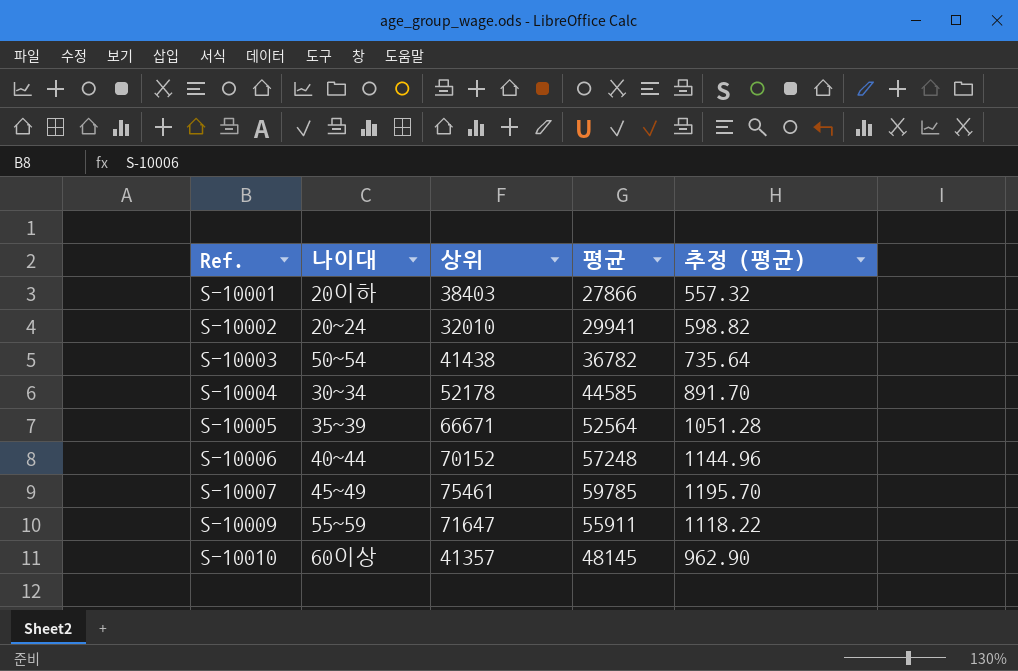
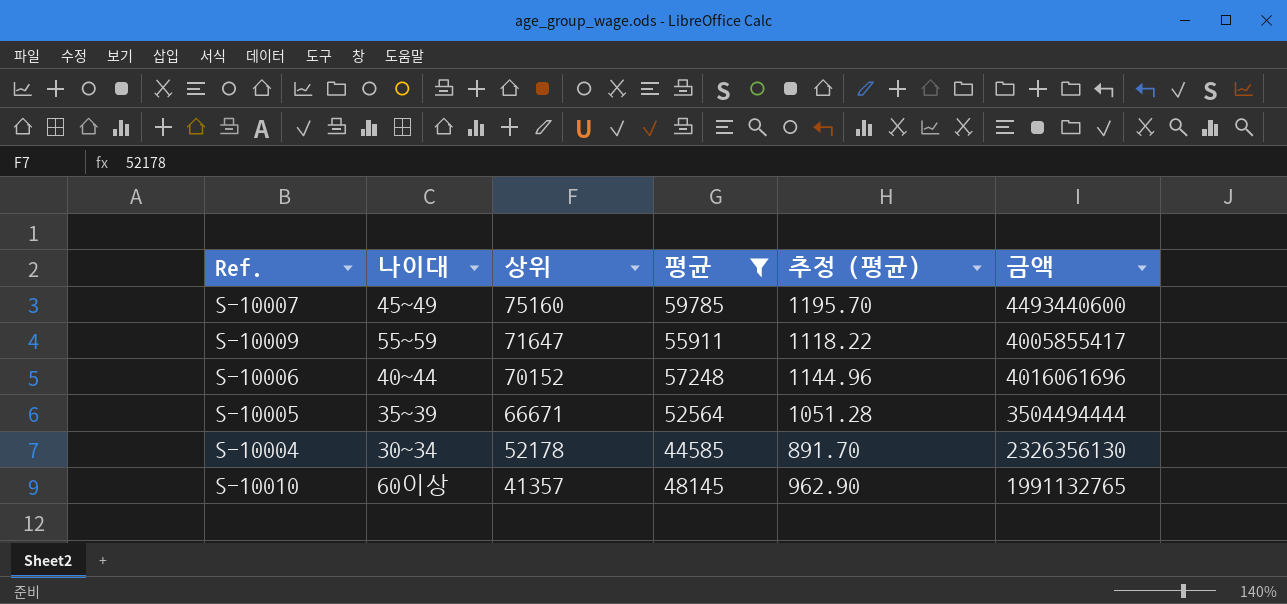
filter: none -> 평균 >= 44585
row order: Ref. ascending -> 상위 descending
column 금액 | formula: none -> [상위] * [평균]
S-10007 | 상위: 75461 -> 75160

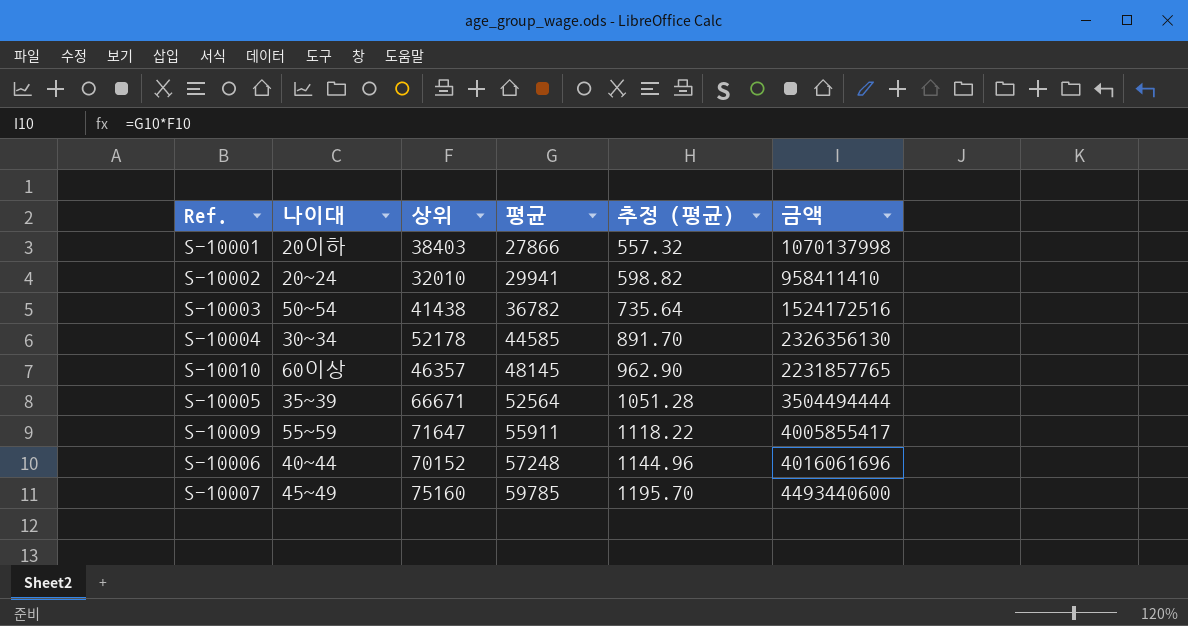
filter: 평균 >= 44585 -> none
row order: 상위 descending -> 평균 ascending
S-10010 | 상위: 41357 -> 46357
S-10010 | 금액: 1991132765 -> 2231857765

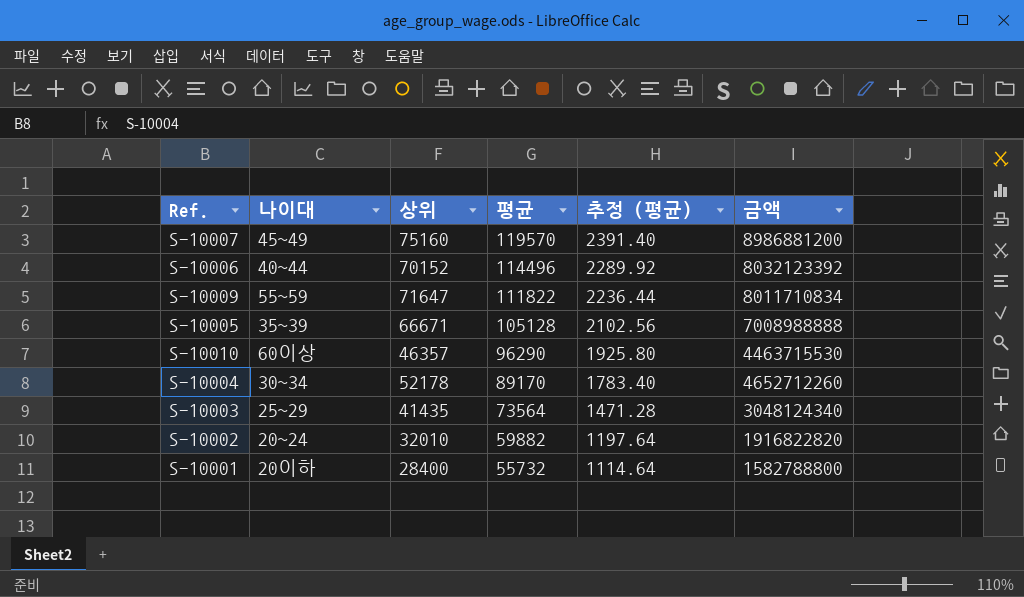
row order: 평균 ascending -> 평균 descending
S-10007 | 평균: 59785 -> 119570
S-10007 | 추정 (평균): 1195.70 -> 2391.40
S-10007 | 금액: 4493440600 -> 8986881200
S-10006 | 평균: 57248 -> 114496
S-10006 | 추정 (평균): 1144.96 -> 2289.92
S-10006 | 금액: 4016061696 -> 8032123392
S-10009 | 평균: 55911 -> 111822
S-10009 | 추정 (평균): 1118.22 -> 2236.44
S-10009 | 금액: 4005855417 -> 8011710834
S-10005 | 평균: 52564 -> 105128
S-10005 | 추정 (평균): 1051.28 -> 2102.56
S-10005 | 금액: 3504494444 -> 7008988888
S-10010 | 평균: 48145 -> 96290
S-10010 | 추정 (평균): 962.90 -> 1925.80
S-10010 | 금액: 2231857765 -> 4463715530
S-10004 | 평균: 44585 -> 89170
S-10004 | 추정 (평균): 891.70 -> 1783.40
S-10004 | 금액: 2326356130 -> 4652712260
S-10003 | 나이대: 50~54 -> 25~29
S-10003 | 상위: 41438 -> 41435
S-10003 | 평균: 36782 -> 73564
S-10003 | 추정 (평균): 735.64 -> 1471.28
S-10003 | 금액: 1524172516 -> 3048124340
S-10002 | 평균: 29941 -> 59882
S-10002 | 추정 (평균): 598.82 -> 1197.64
S-10002 | 금액: 958411410 -> 1916822820
S-10001 | 상위: 38403 -> 28400
S-10001 | 평균: 27866 -> 55732
S-10001 | 추정 (평균): 557.32 -> 1114.64
S-10001 | 금액: 1070137998 -> 1582788800

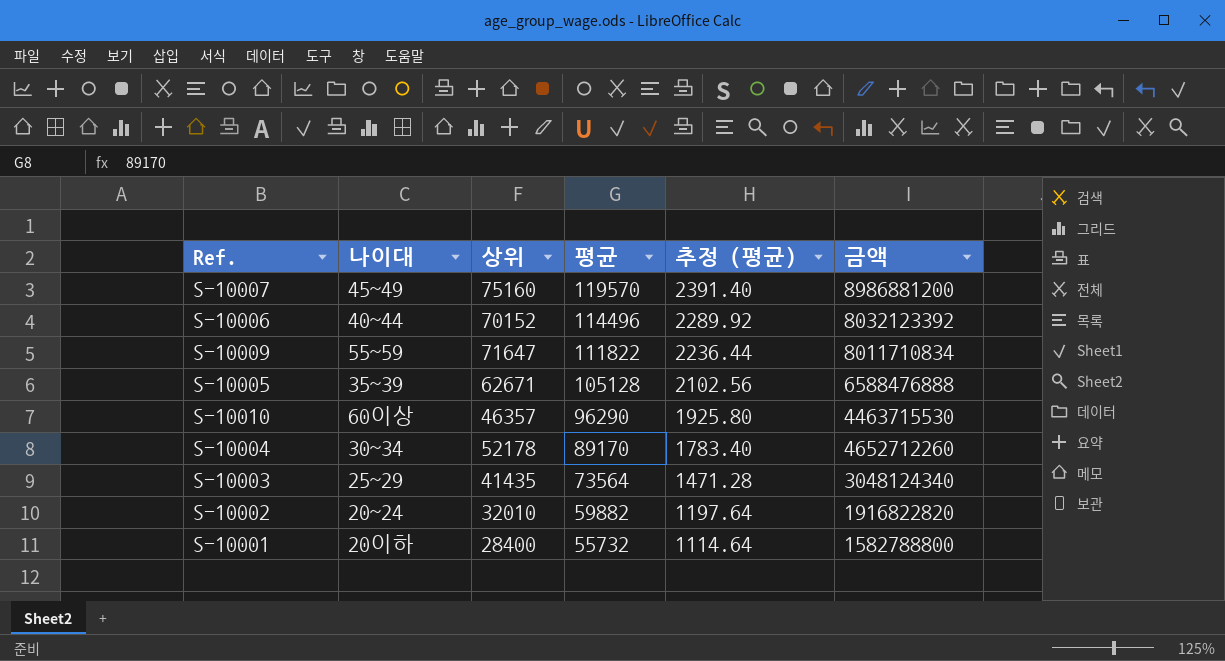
S-10005 | 상위: 66671 -> 62671
S-10005 | 금액: 7008988888 -> 6588476888

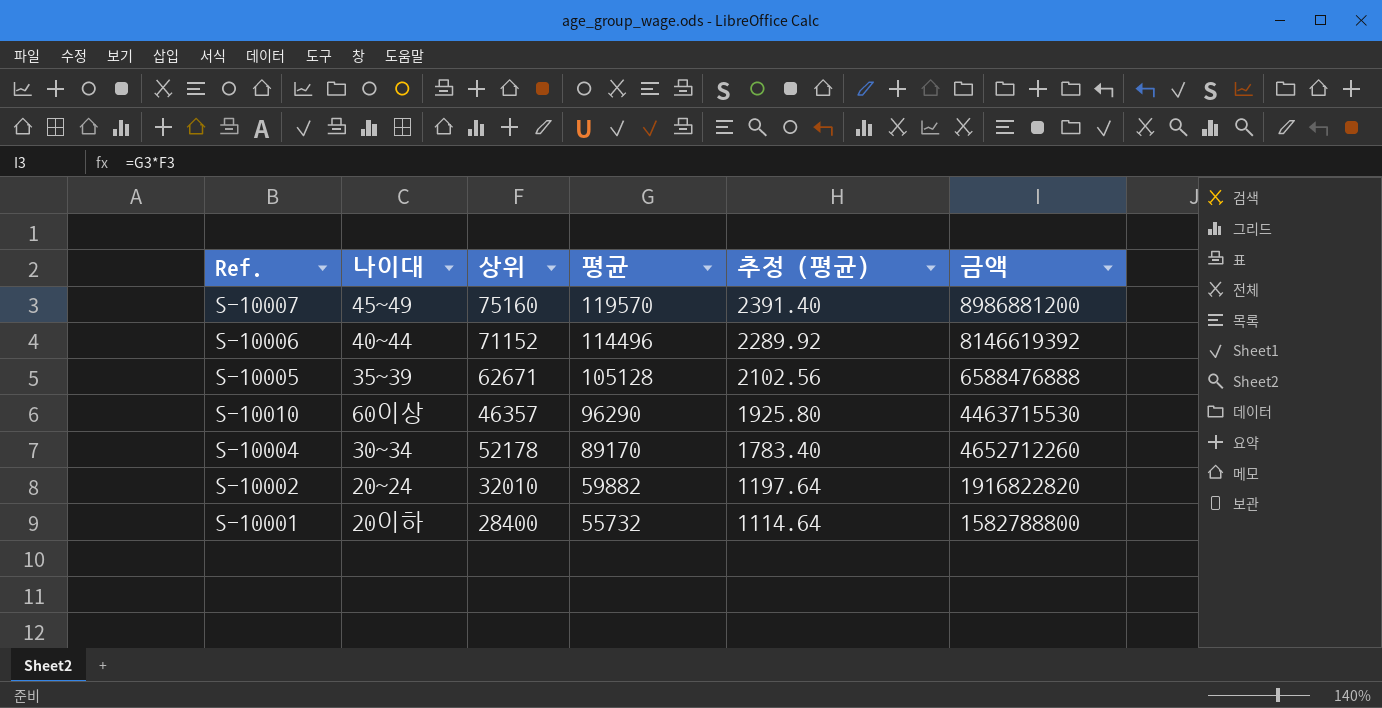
row S-10009: 55~59 | 71647 | 111822 | 2236.44 | 8011710834 -> none
row S-10003: 25~29 | 41435 | 73564 | 1471.28 | 3048124340 -> none
S-10006 | 상위: 70152 -> 71152
S-10006 | 금액: 8032123392 -> 8146619392

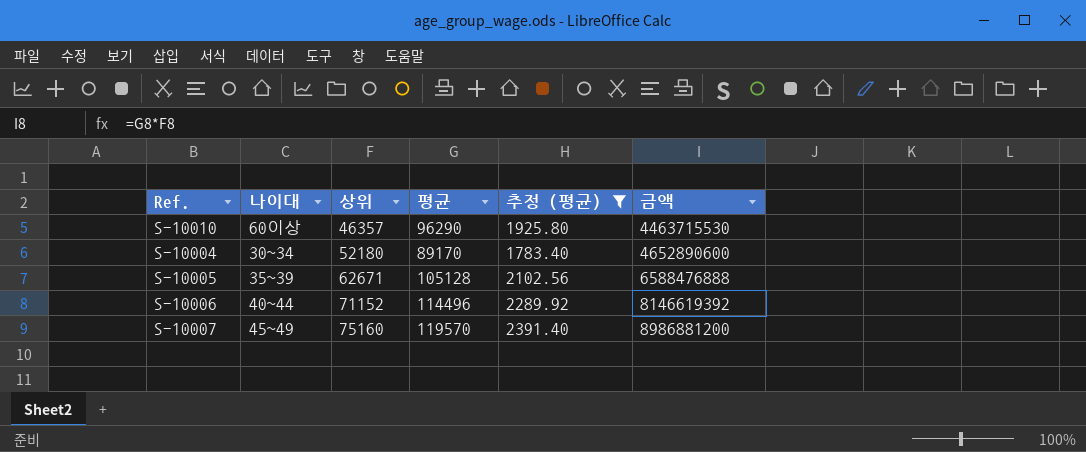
filter: none -> 추정 (평균) >= 1783.40
row order: 평균 descending -> 상위 ascending
S-10004 | 상위: 52178 -> 52180
S-10004 | 금액: 4652712260 -> 4652890600

